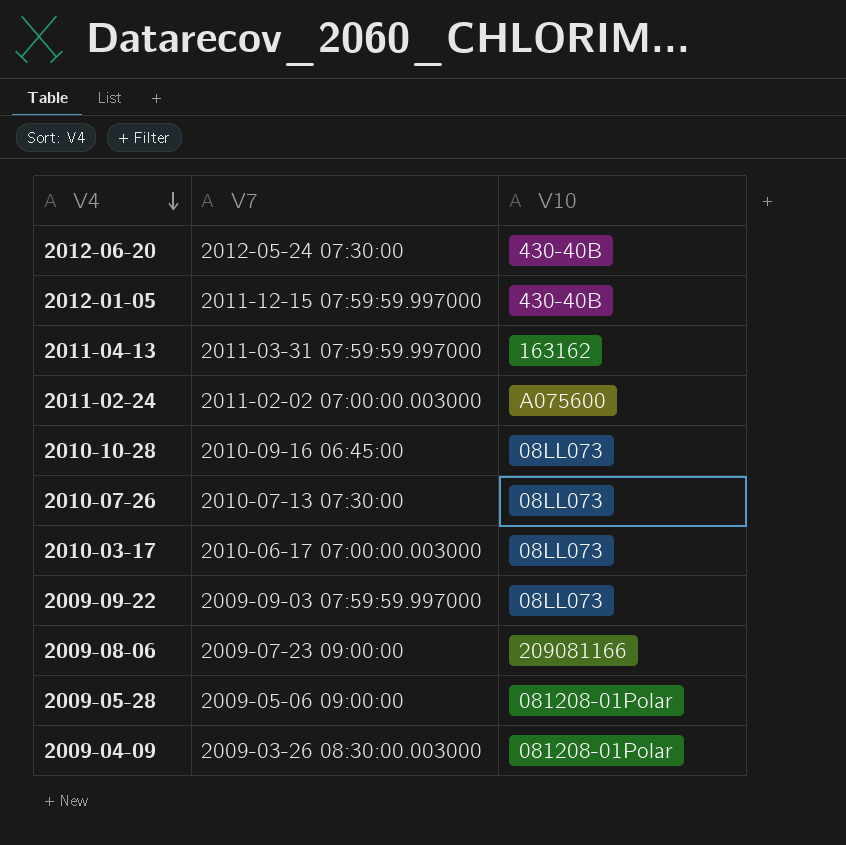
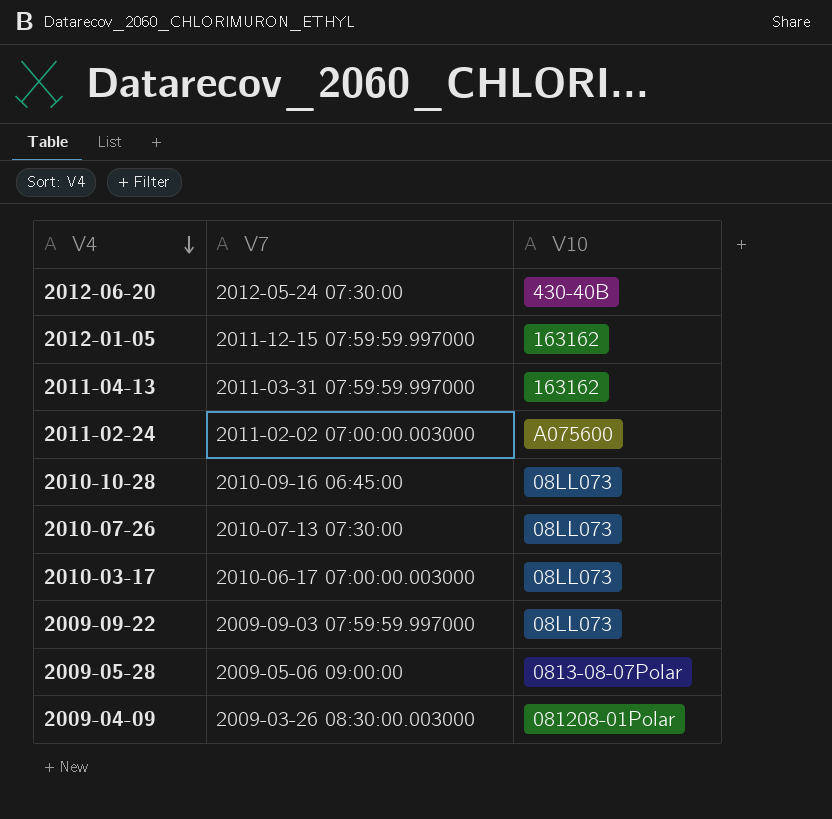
row 2009-08-06: 2009-07-23 09:00:00 | 209081166 -> none
2012-01-05 | V10: 430-40B -> 163162
2009-05-28 | V10: 081208-01Polar -> 0813-08-07Polar

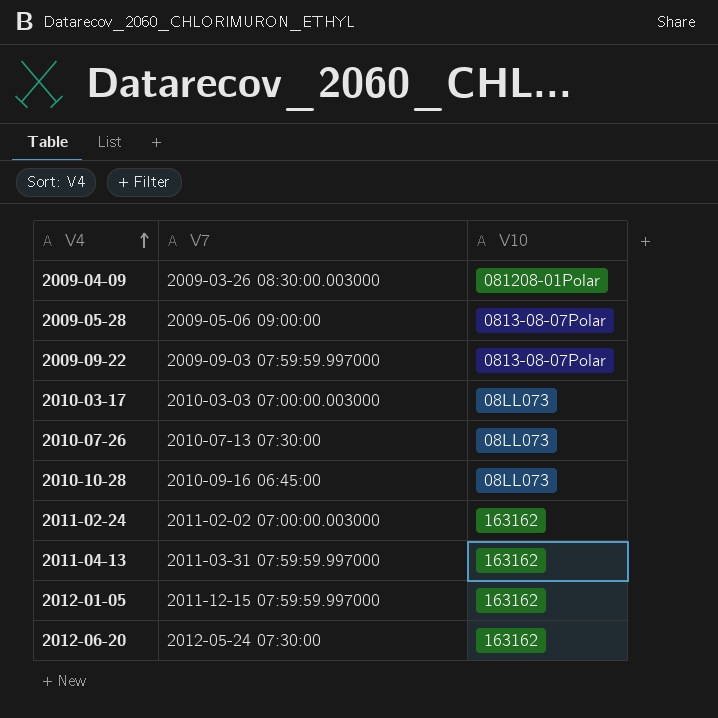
row order: V4 descending -> V4 ascending
2009-09-22 | V10: 08LL073 -> 0813-08-07Polar
2010-03-17 | V7: 2010-06-17 07:00:00.003000 -> 2010-03-03 07:00:00.003000
2011-02-24 | V10: A075600 -> 163162
2012-06-20 | V10: 430-40B -> 163162

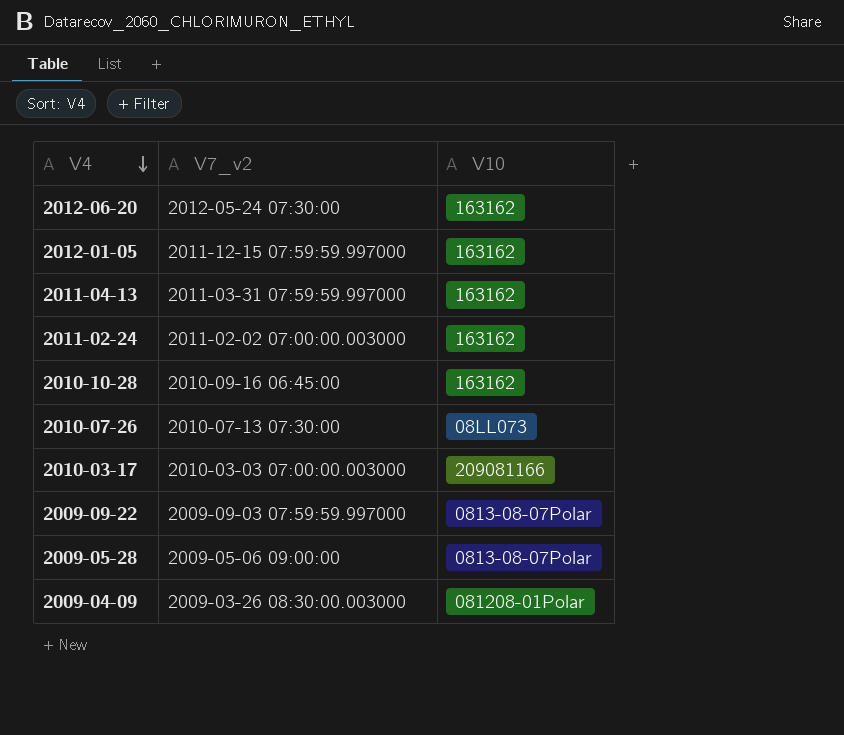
row order: V4 ascending -> V4 descending
column name: V7 -> V7_v2
2010-10-28 | V10: 08LL073 -> 163162
2010-03-17 | V10: 08LL073 -> 209081166

